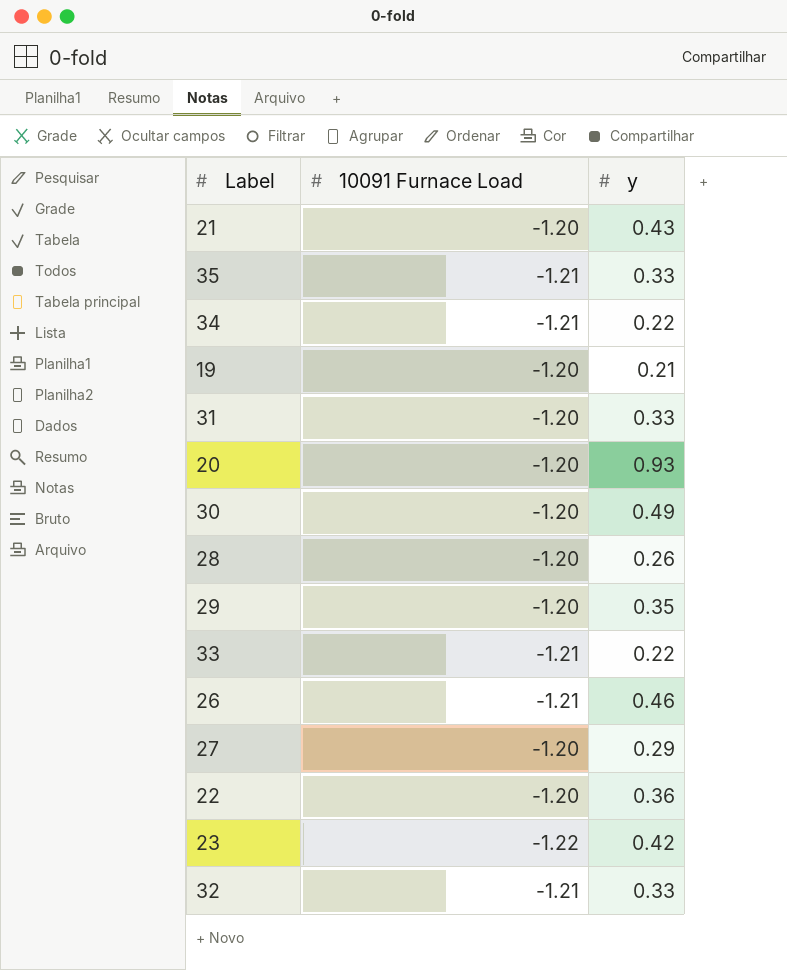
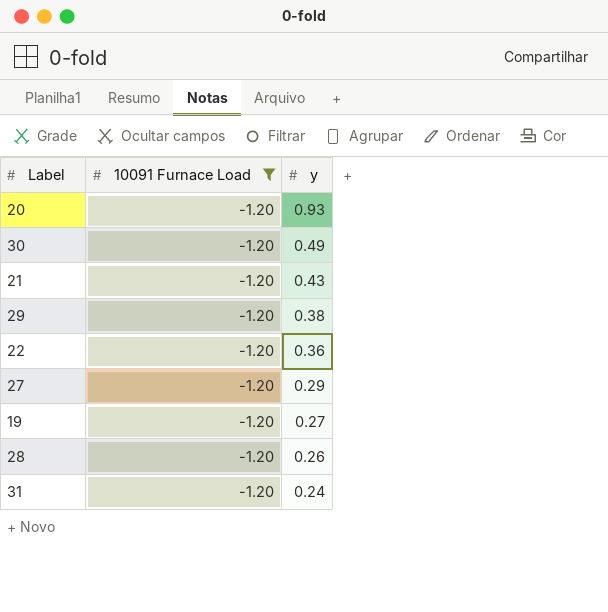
filter: none -> 10091 Furnace Load = -1.20
row order: none -> y descending
29 | y: 0.35 -> 0.38
19 | y: 0.21 -> 0.27
31 | y: 0.33 -> 0.24

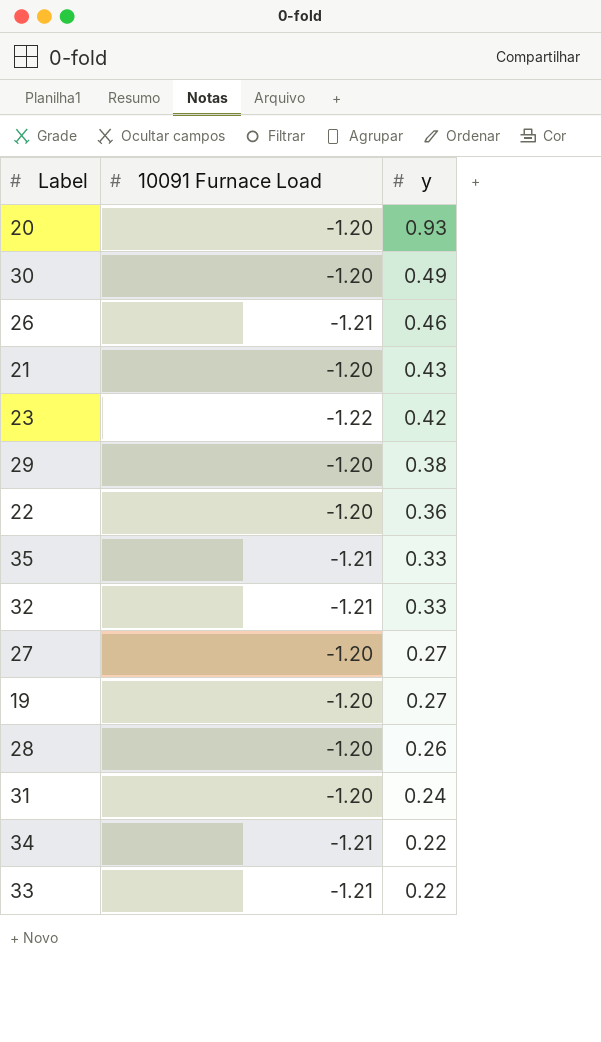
filter: 10091 Furnace Load = -1.20 -> none
27 | y: 0.29 -> 0.27

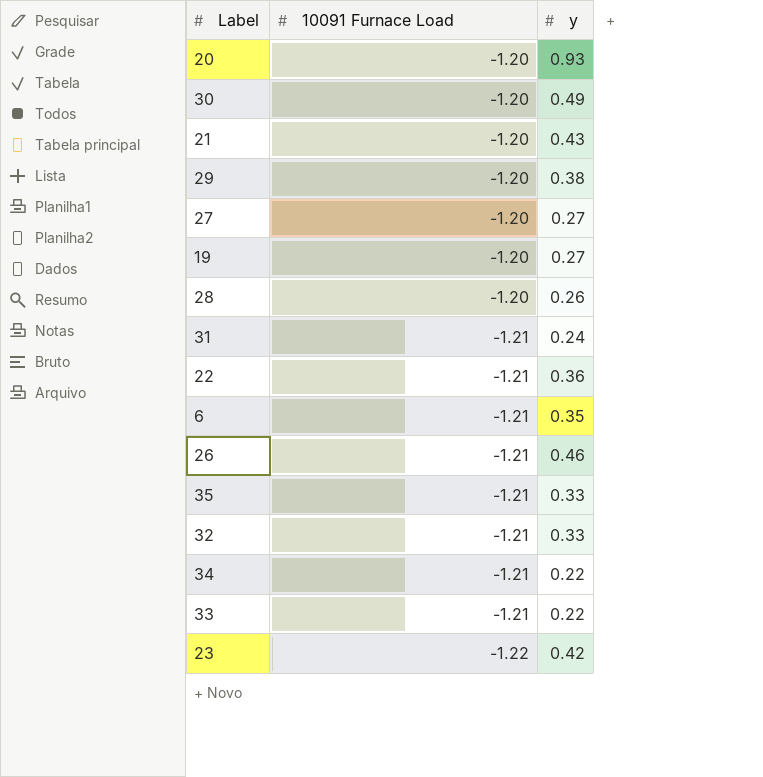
row order: y descending -> 10091 Furnace Load descending
31 | 10091 Furnace Load: -1.20 -> -1.21
22 | 10091 Furnace Load: -1.20 -> -1.21
row 6: none -> -1.21 | 0.35

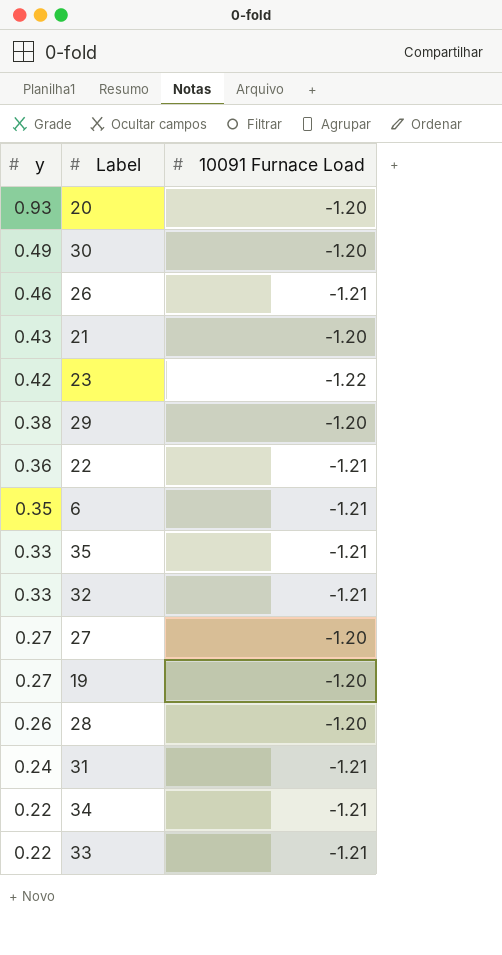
row order: 10091 Furnace Load descending -> y descending
column y | position: 3 -> 1

